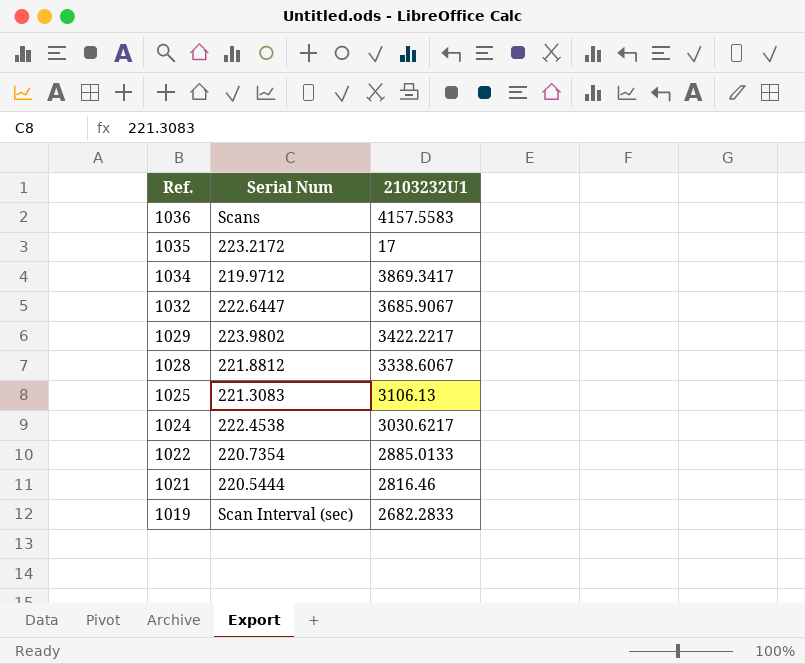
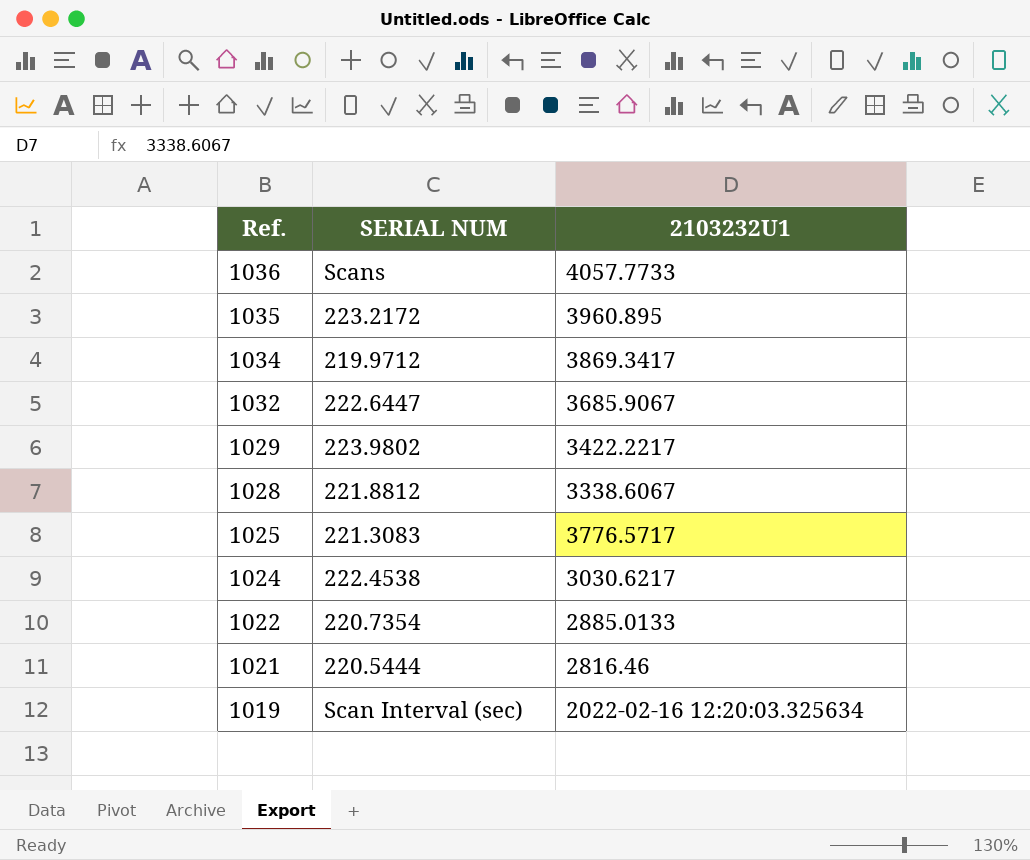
column name: Serial Num -> SERIAL NUM
1036 | 2103232U1: 4157.5583 -> 4057.7733
1035 | 2103232U1: 17 -> 3960.895
1025 | 2103232U1: 3106.13 -> 3776.5717
1019 | 2103232U1: 2682.2833 -> 2022-02-16 12:20:03.325634

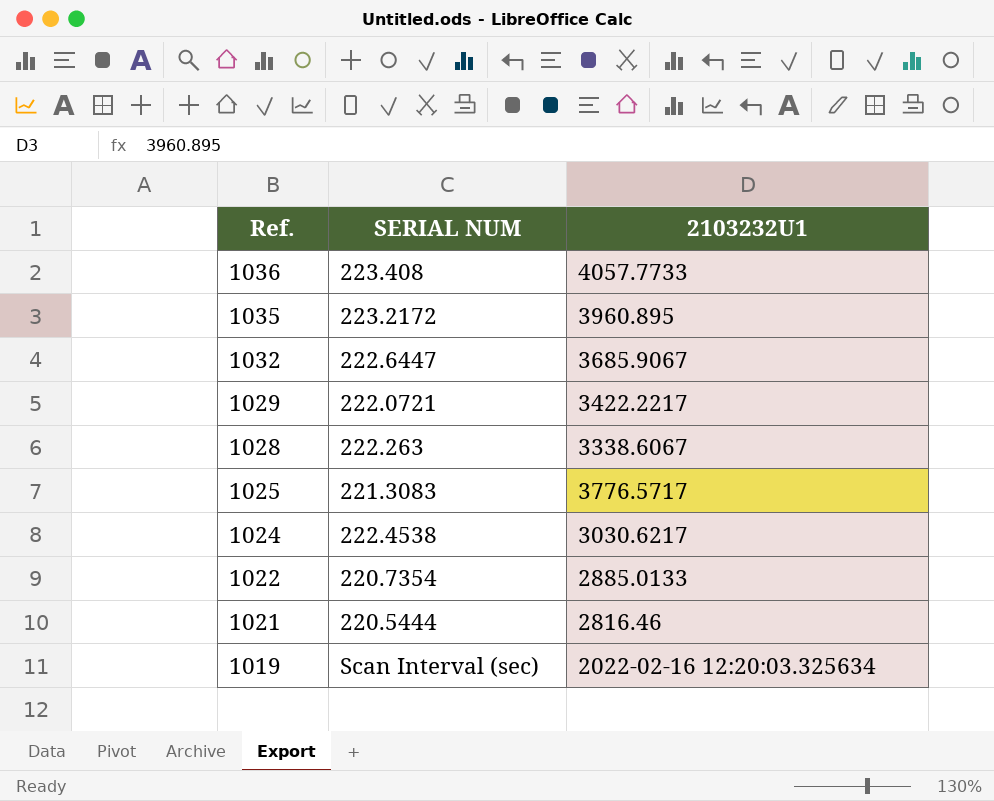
row 1034: 219.9712 | 3869.3417 -> none
1036 | SERIAL NUM: Scans -> 223.408
1029 | SERIAL NUM: 223.9802 -> 222.0721
1028 | SERIAL NUM: 221.8812 -> 222.263

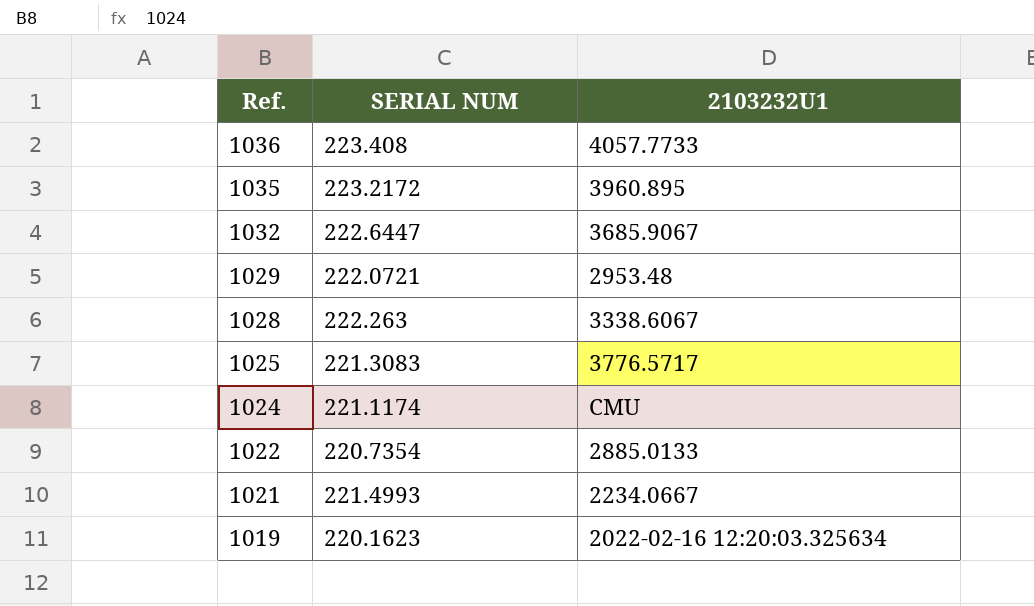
1029 | 2103232U1: 3422.2217 -> 2953.48
1024 | SERIAL NUM: 222.4538 -> 221.1174
1024 | 2103232U1: 3030.6217 -> CMU
1021 | SERIAL NUM: 220.5444 -> 221.4993
1021 | 2103232U1: 2816.46 -> 2234.0667
1019 | SERIAL NUM: Scan Interval (sec) -> 220.1623

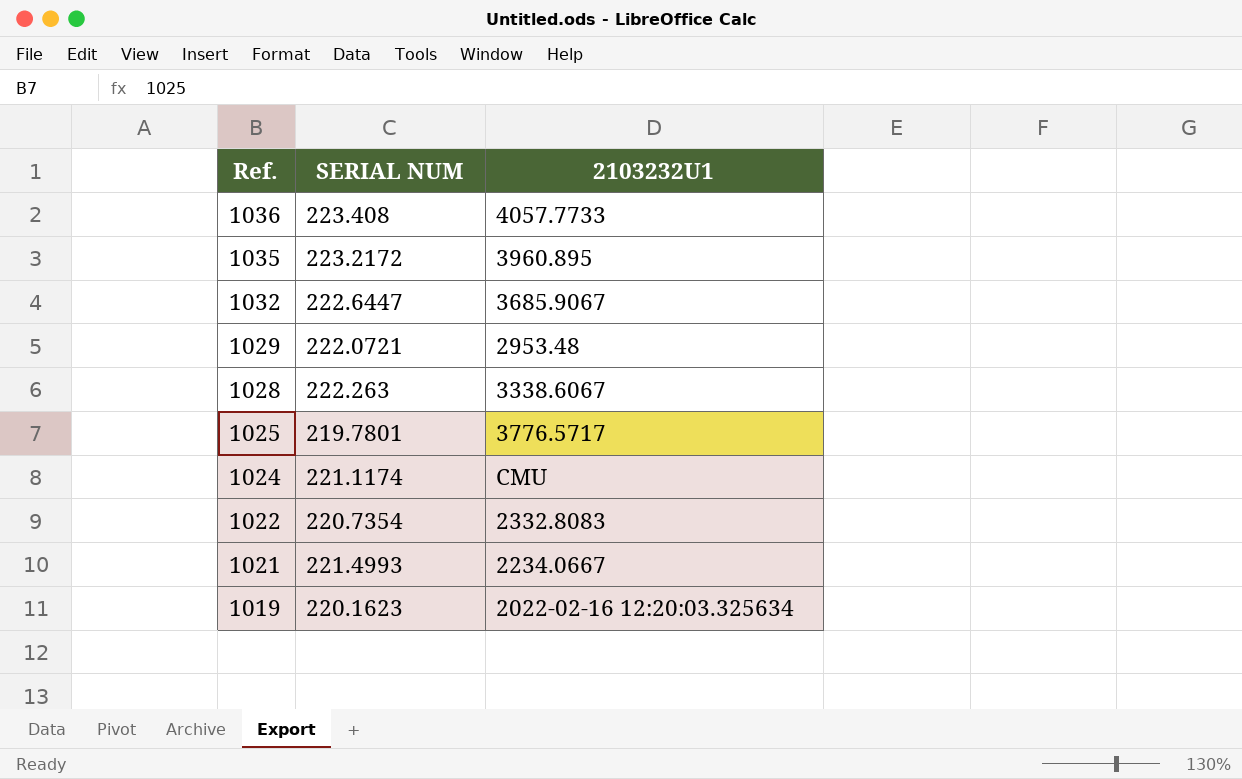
1025 | SERIAL NUM: 221.3083 -> 219.7801
1022 | 2103232U1: 2885.0133 -> 2332.8083

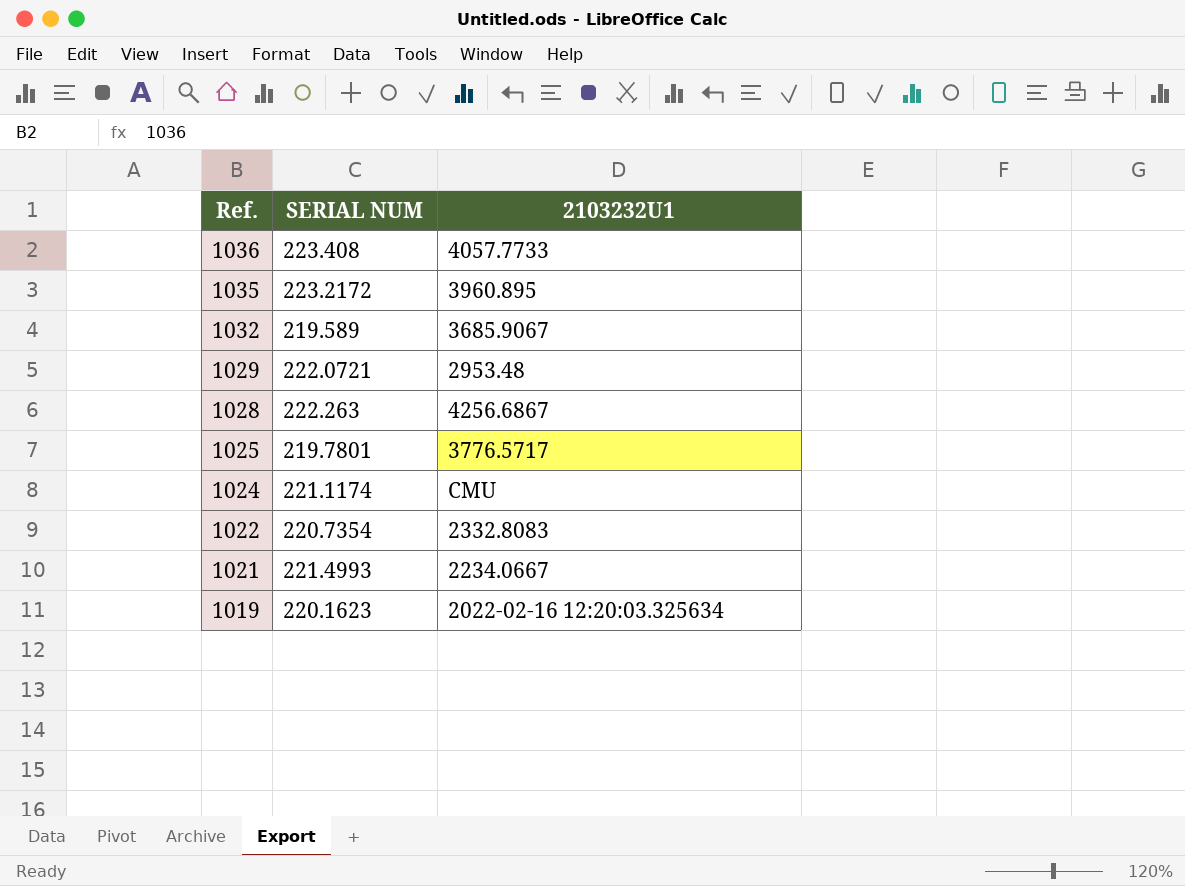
1032 | SERIAL NUM: 222.6447 -> 219.589
1028 | 2103232U1: 3338.6067 -> 4256.6867

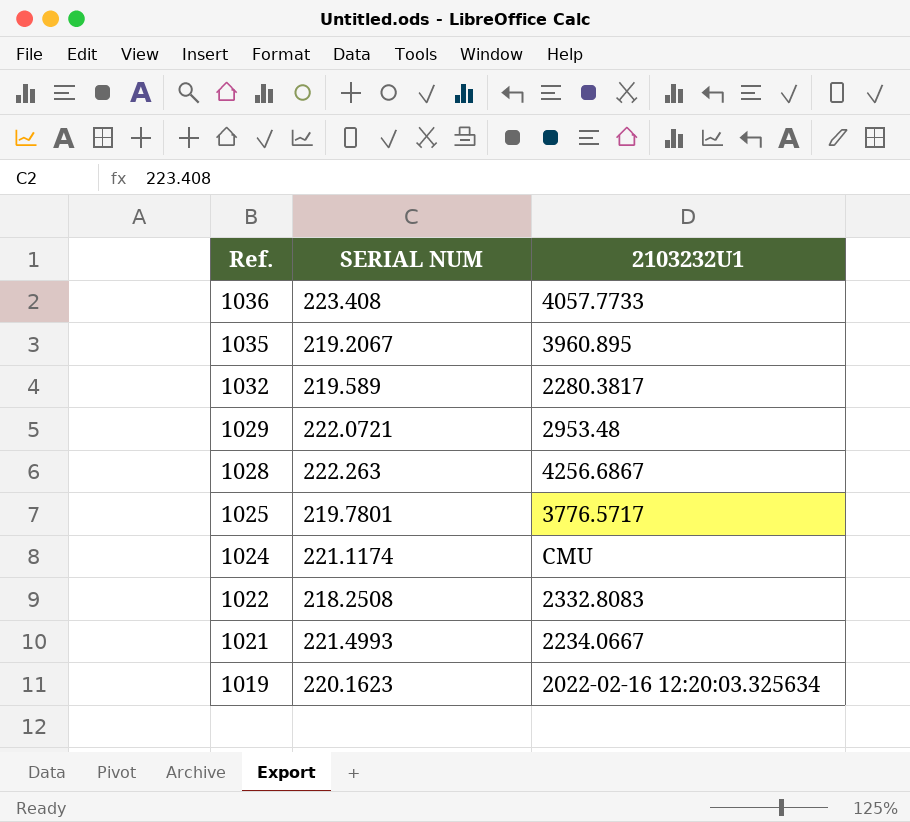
1035 | SERIAL NUM: 223.2172 -> 219.2067
1032 | 2103232U1: 3685.9067 -> 2280.3817
1022 | SERIAL NUM: 220.7354 -> 218.2508

